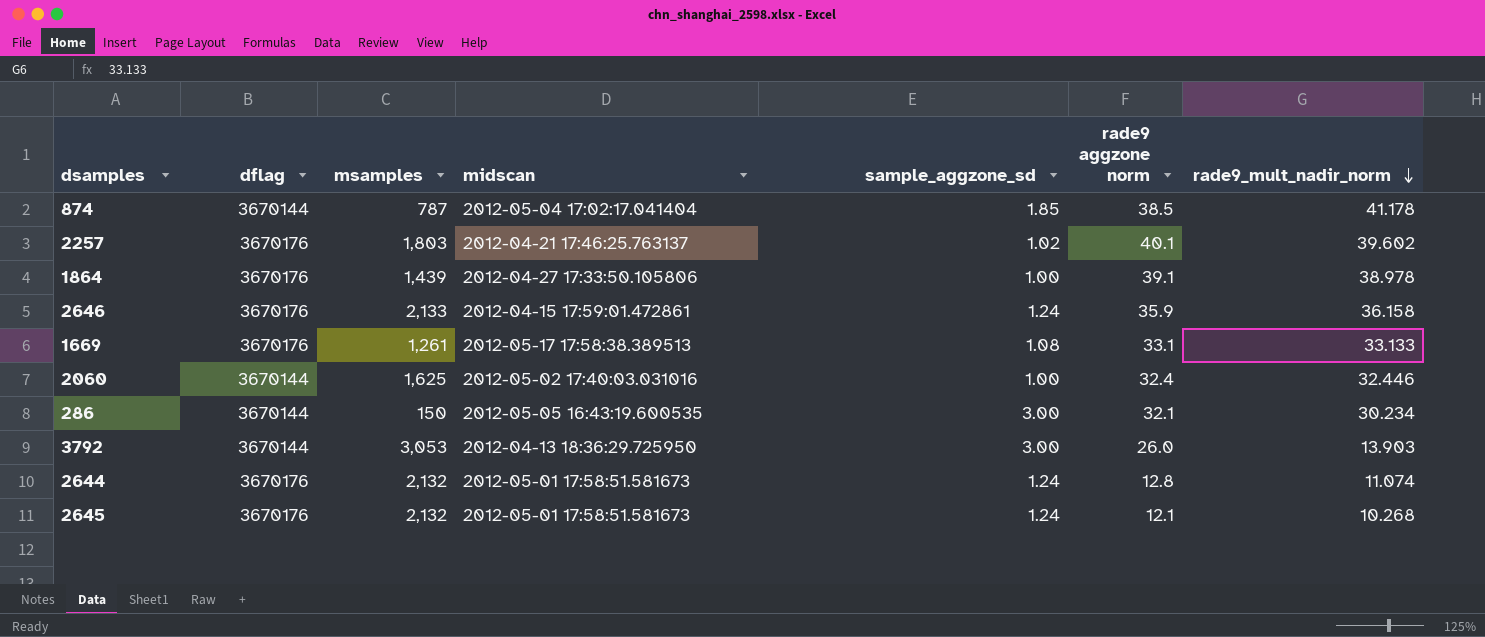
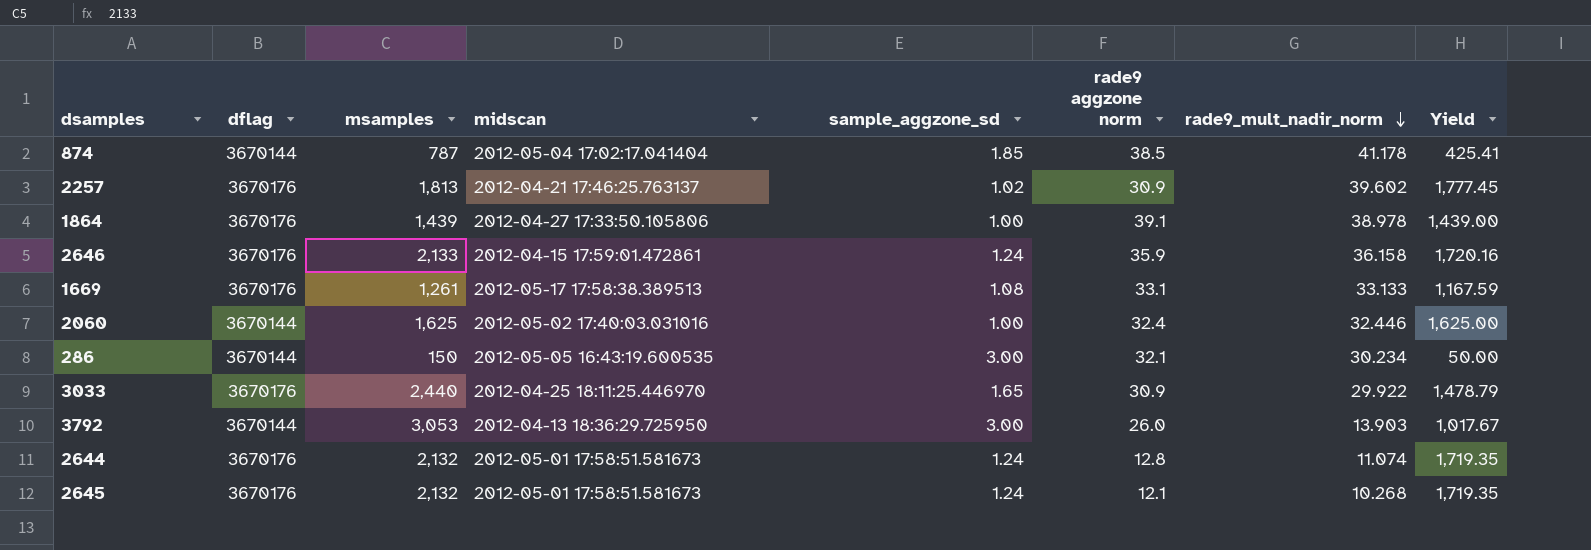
column Yield | formula: none -> [msamples] / [sample_aggzone_sd]
2257 | msamples: 1,803 -> 1,813
2257 | rade9 aggzone norm: 40.1 -> 30.9
row 3033: none -> 3670176 | 2,440 | 2012-04-25 18:11:25.446970 | 1.65 | 30.9 | 29.922 | 1,478.79

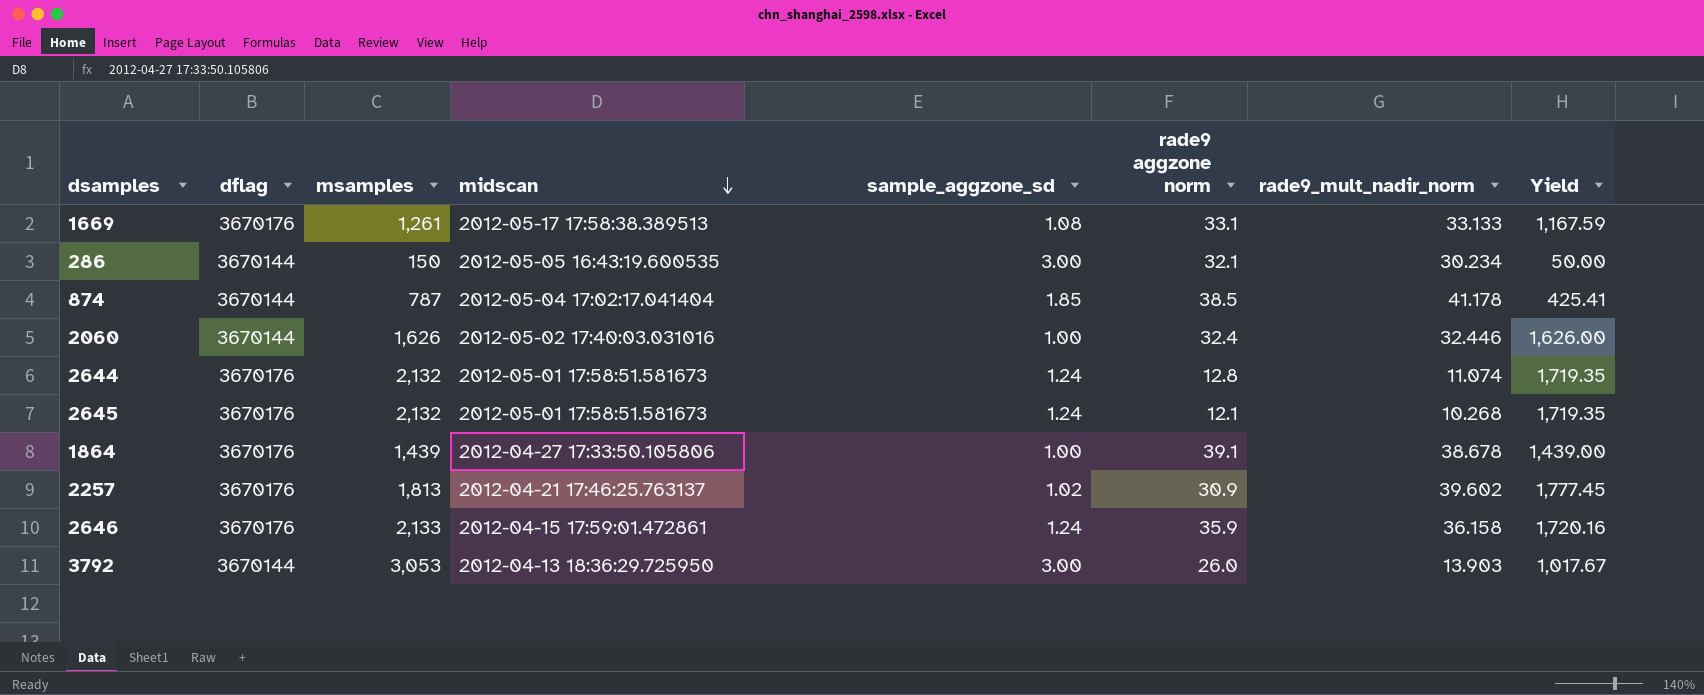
row order: rade9_mult_nadir_norm descending -> midscan descending
row 3033: 3670176 | 2,440 | 2012-04-25 18:11:25.446970 | 1.65 | 30.9 | 29.922 | 1,478.79 -> none
2060 | msamples: 1,625 -> 1,626
2060 | Yield: 1,625.00 -> 1,626.00
1864 | rade9_mult_nadir_norm: 38.978 -> 38.678

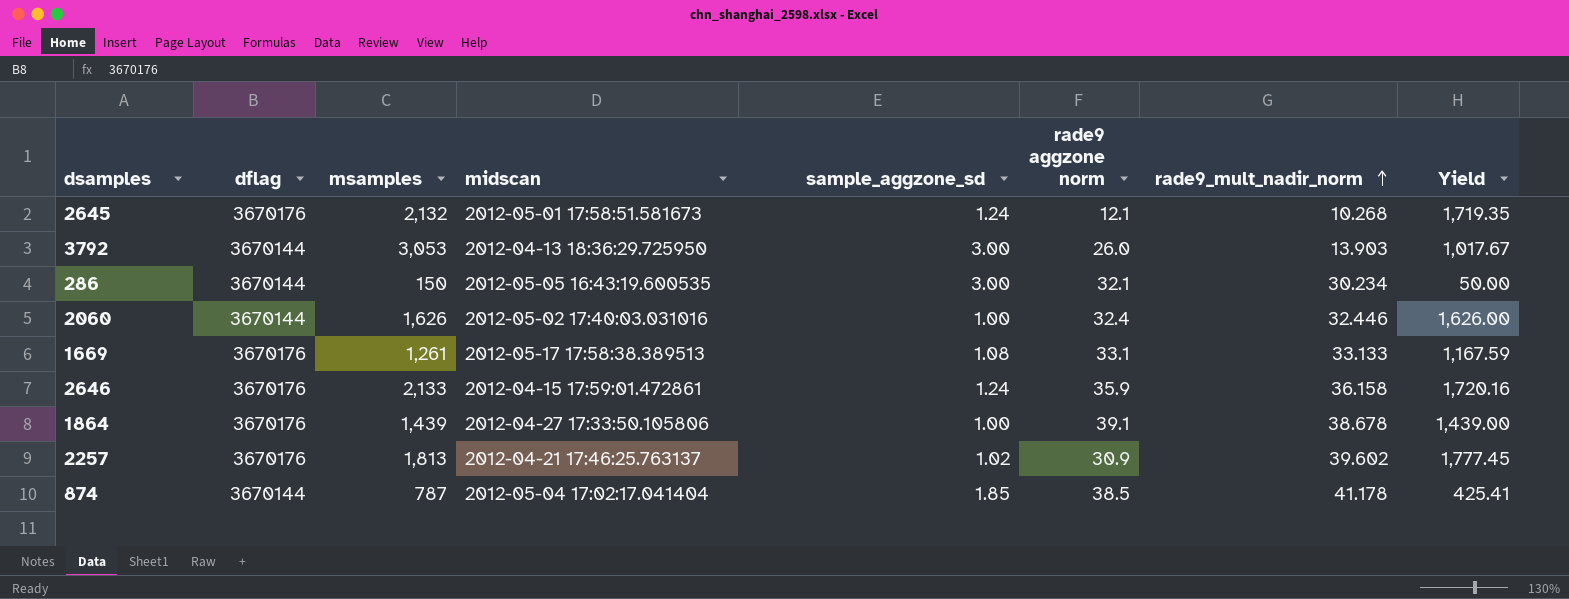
row order: midscan descending -> rade9_mult_nadir_norm ascending
row 2644: 3670176 | 2,132 | 2012-05-01 17:58:51.581673 | 1.24 | 12.8 | 11.074 | 1,719.35 -> none

